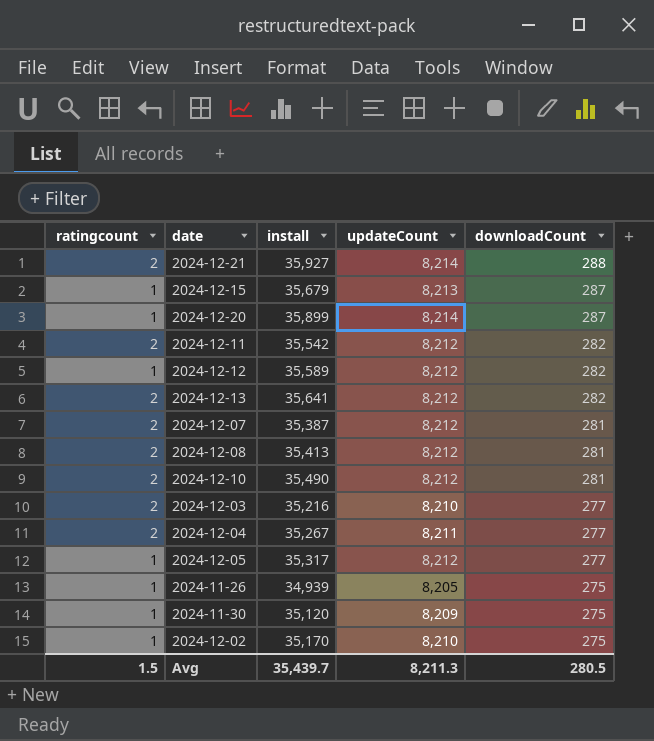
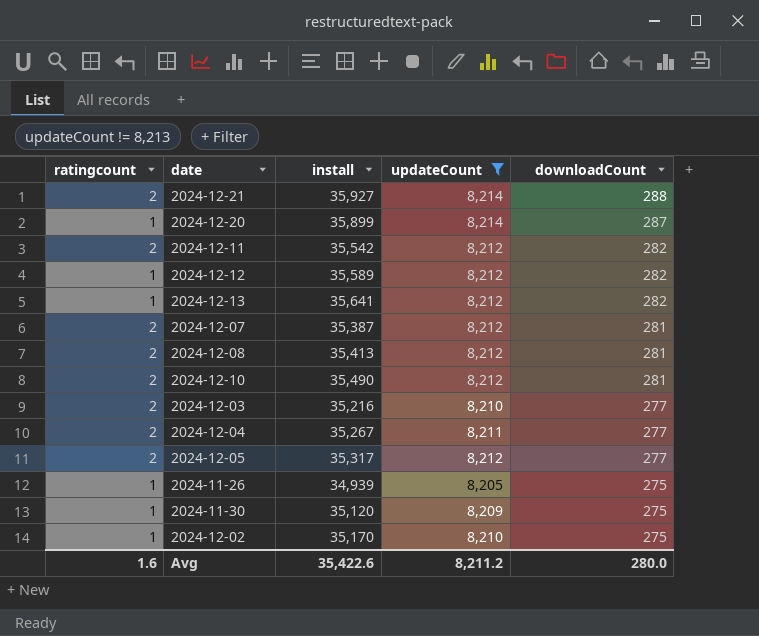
filter: none -> updateCount != 8,213
2024-12-13 | ratingcount: 2 -> 1
2024-12-05 | ratingcount: 1 -> 2
Avg | ratingcount: 1.5 -> 1.6
Avg | install: 35,439.7 -> 35,422.6
Avg | updateCount: 8,211.3 -> 8,211.2
Avg | downloadCount: 280.5 -> 280.0

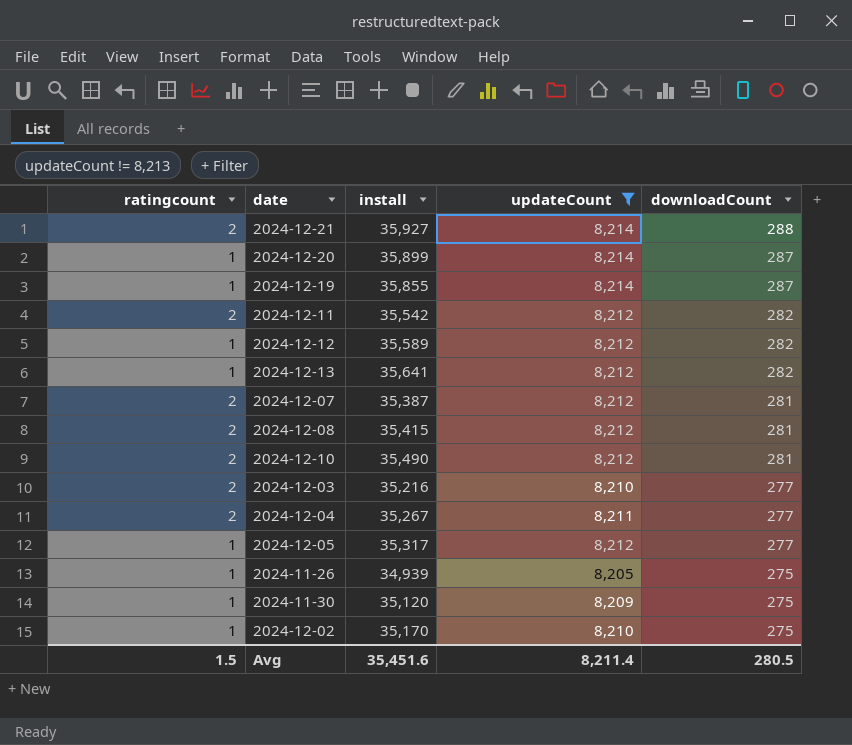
row 2024-12-19: none -> 1 | 35,855 | 8,214 | 287
2024-12-08 | install: 35,413 -> 35,415
2024-12-05 | ratingcount: 2 -> 1
Avg | ratingcount: 1.6 -> 1.5
Avg | install: 35,422.6 -> 35,451.6
Avg | updateCount: 8,211.2 -> 8,211.4
Avg | downloadCount: 280.0 -> 280.5

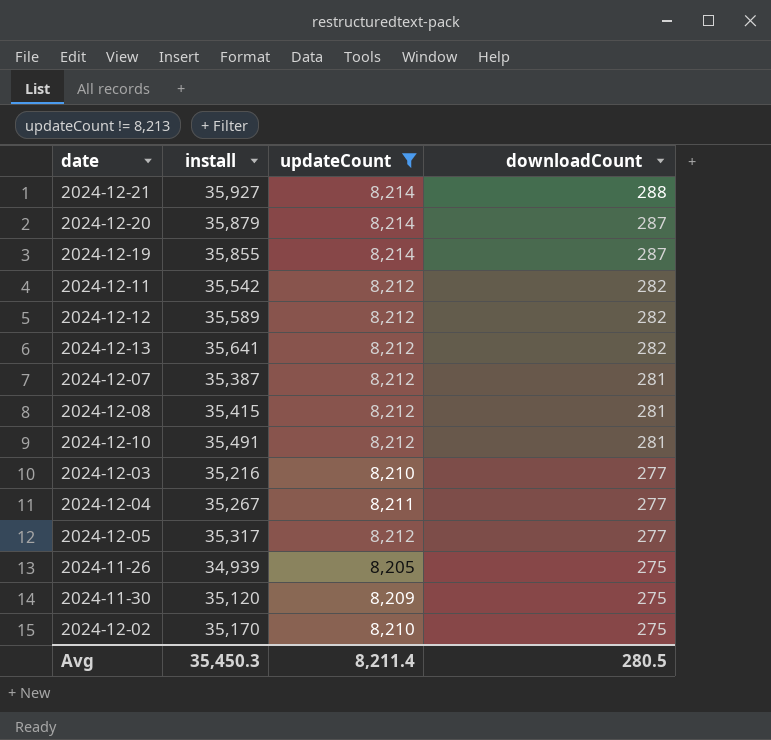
column ratingcount | position: 1 -> none
2024-12-20 | install: 35,899 -> 35,879
2024-12-10 | install: 35,490 -> 35,491
Avg | install: 35,451.6 -> 35,450.3

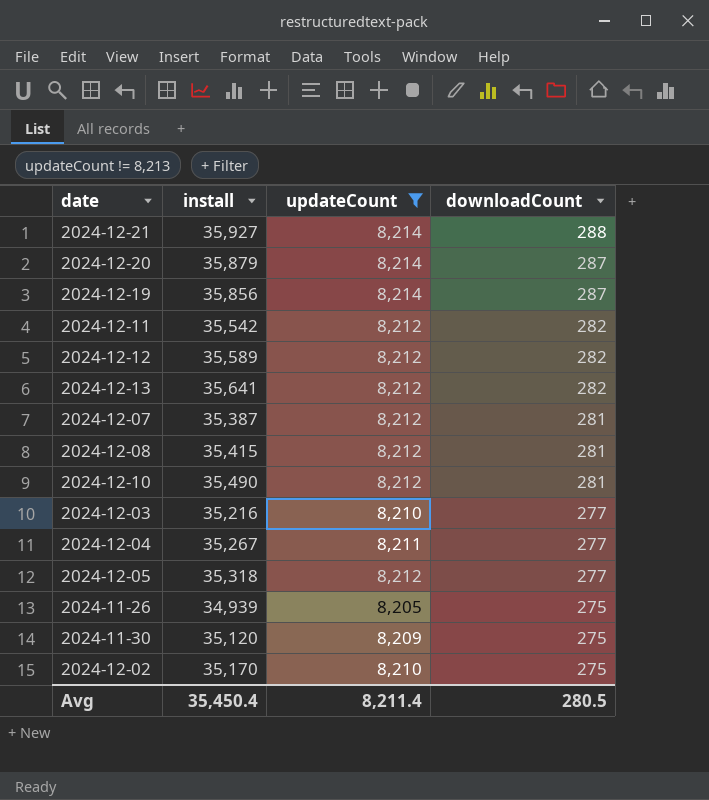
2024-12-19 | install: 35,855 -> 35,856
2024-12-10 | install: 35,491 -> 35,490
2024-12-05 | install: 35,317 -> 35,318
Avg | install: 35,450.3 -> 35,450.4

